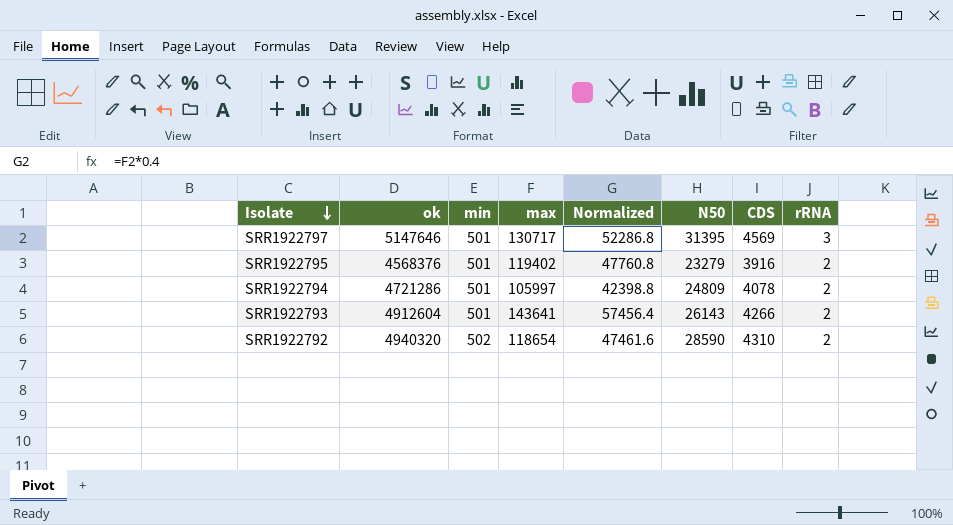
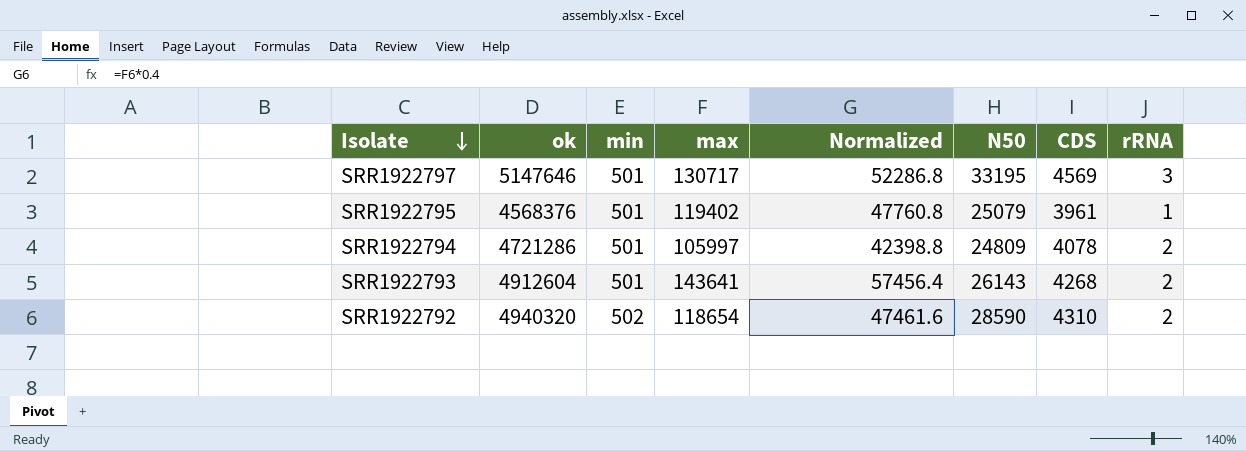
SRR1922797 | N50: 31395 -> 33195
SRR1922795 | N50: 23279 -> 25079
SRR1922795 | CDS: 3916 -> 3961
SRR1922795 | rRNA: 2 -> 1
SRR1922793 | CDS: 4266 -> 4268

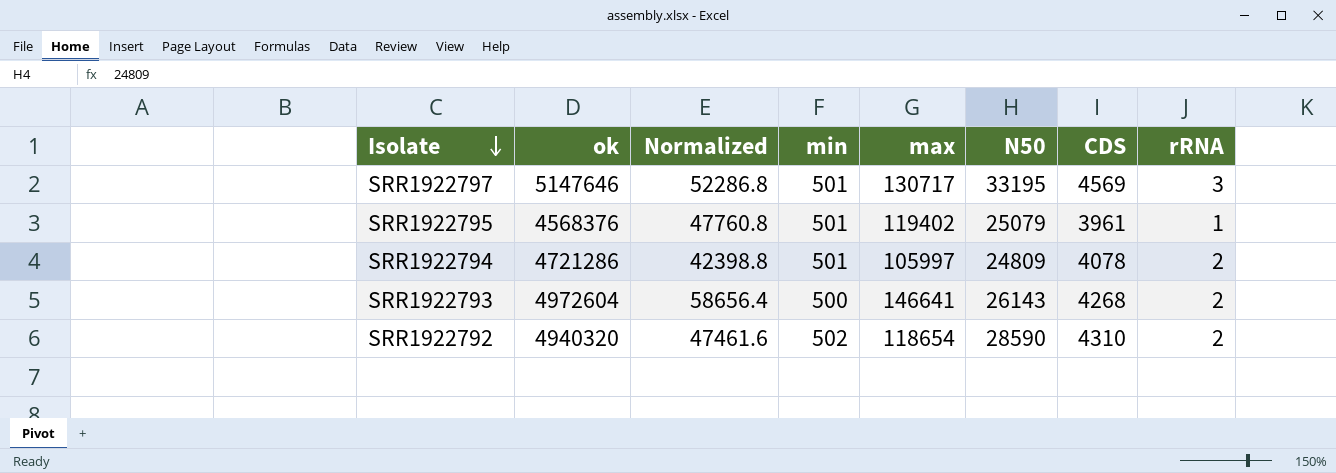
column Normalized | position: 5 -> 3
SRR1922793 | ok: 4912604 -> 4972604
SRR1922793 | Normalized: 57456.4 -> 58656.4
SRR1922793 | min: 501 -> 500
SRR1922793 | max: 143641 -> 146641

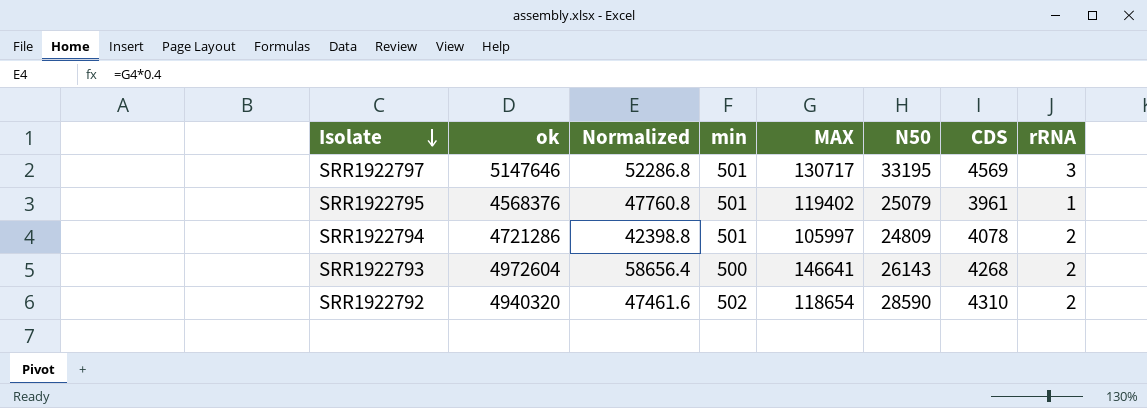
column name: max -> MAX

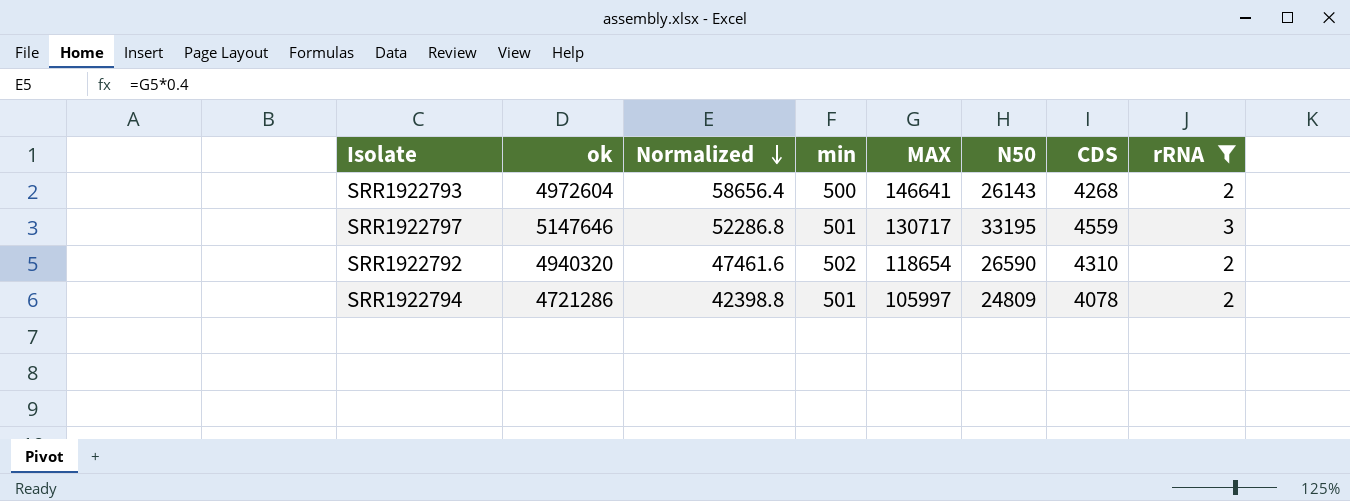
filter: none -> rRNA != 1
row order: Isolate descending -> Normalized descending
SRR1922797 | CDS: 4569 -> 4559
SRR1922792 | N50: 28590 -> 26590

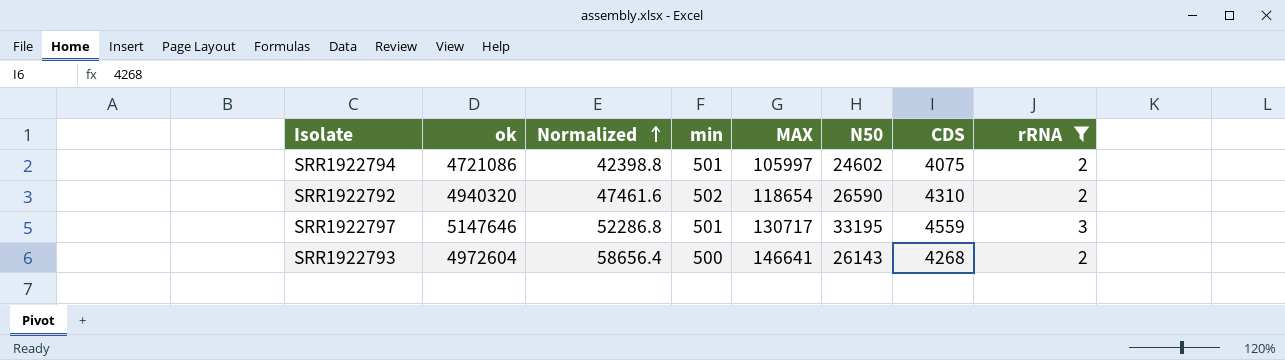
row order: Normalized descending -> Normalized ascending
SRR1922794 | ok: 4721286 -> 4721086
SRR1922794 | N50: 24809 -> 24602
SRR1922794 | CDS: 4078 -> 4075

